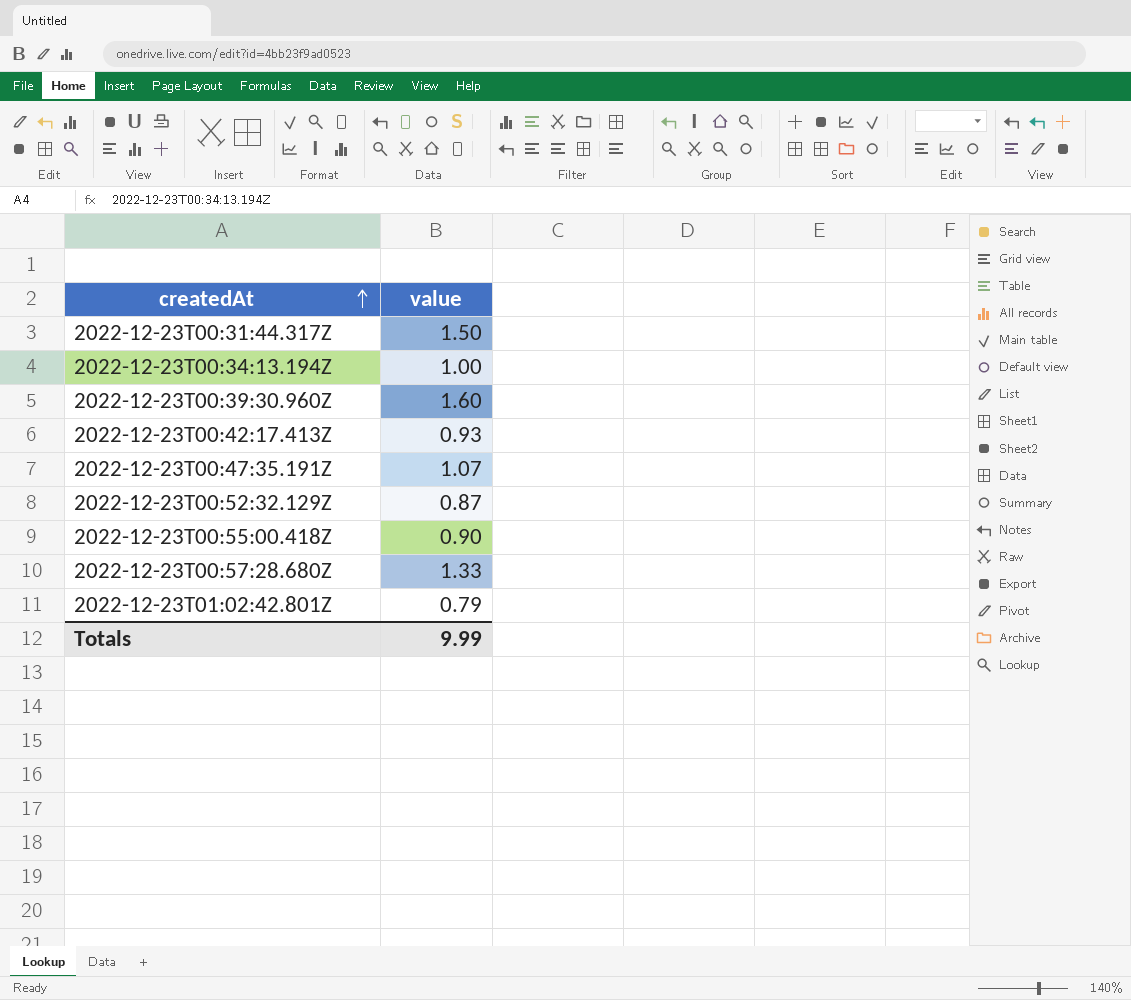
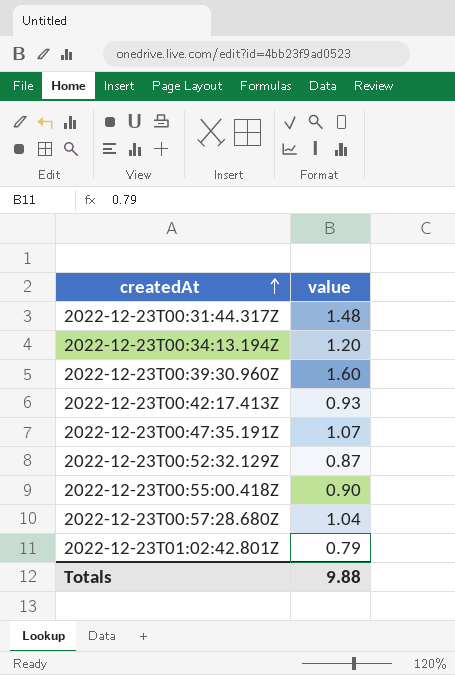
2022-12-23T00:31:44.317Z | value: 1.50 -> 1.48
2022-12-23T00:34:13.194Z | value: 1.00 -> 1.20
2022-12-23T00:57:28.680Z | value: 1.33 -> 1.04
Totals | value: 9.99 -> 9.88

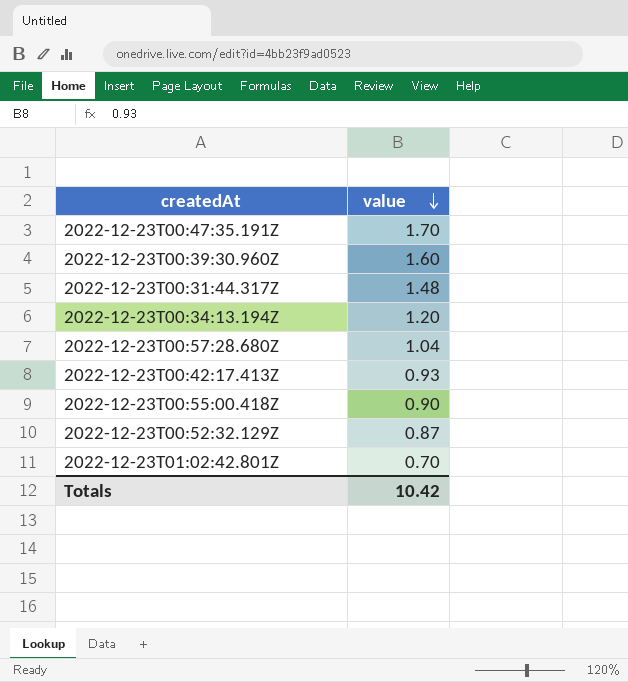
row order: createdAt ascending -> value descending
2022-12-23T00:47:35.191Z | value: 1.07 -> 1.70
2022-12-23T01:02:42.801Z | value: 0.79 -> 0.70
Totals | value: 9.88 -> 10.42

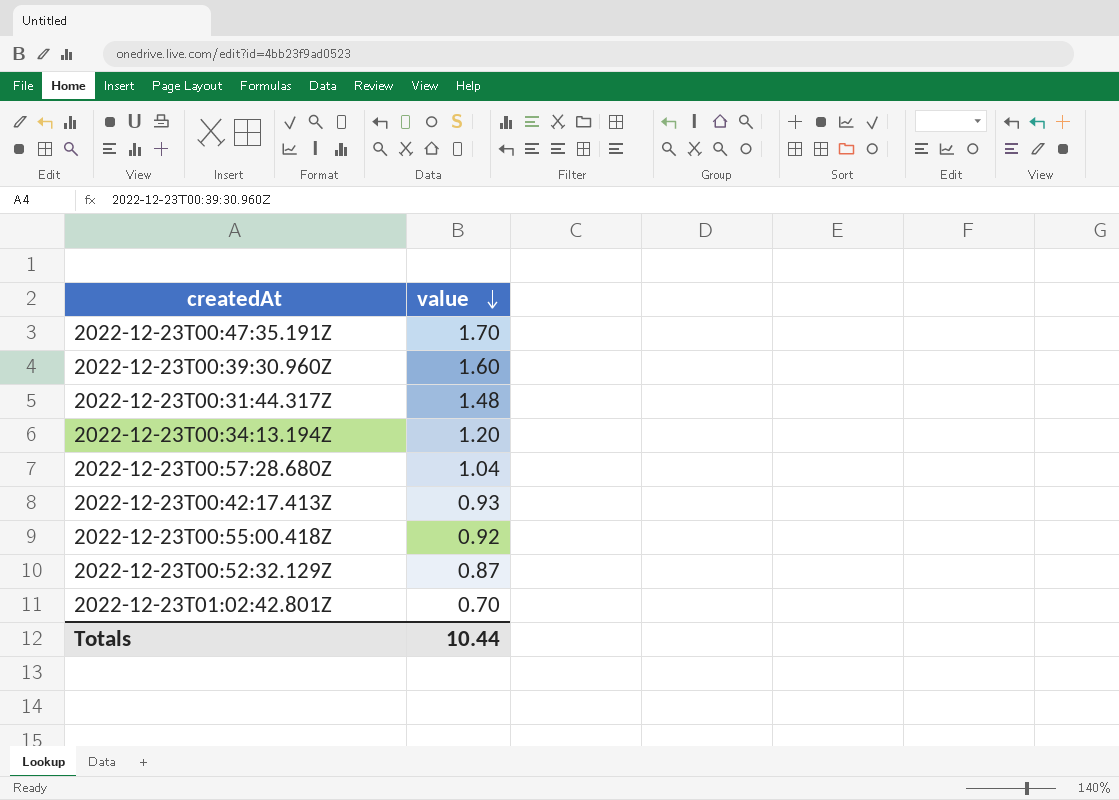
2022-12-23T00:55:00.418Z | value: 0.90 -> 0.92
Totals | value: 10.42 -> 10.44

